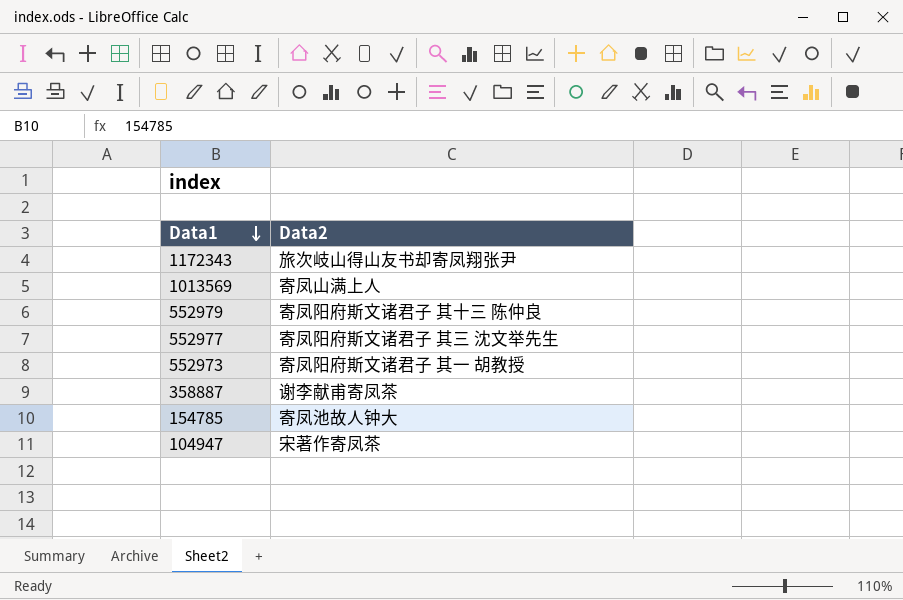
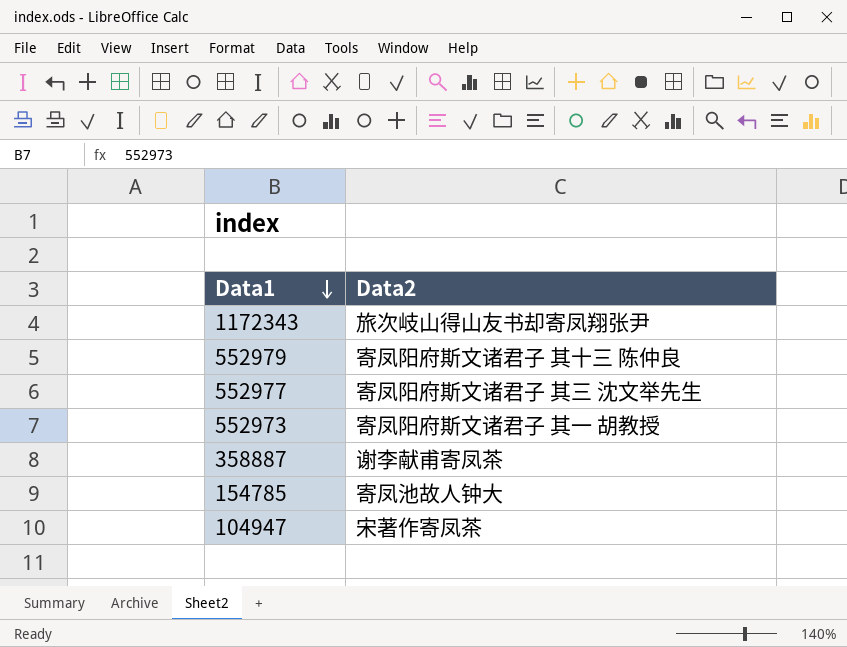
row 1013569: 寄凤山满上人 -> none

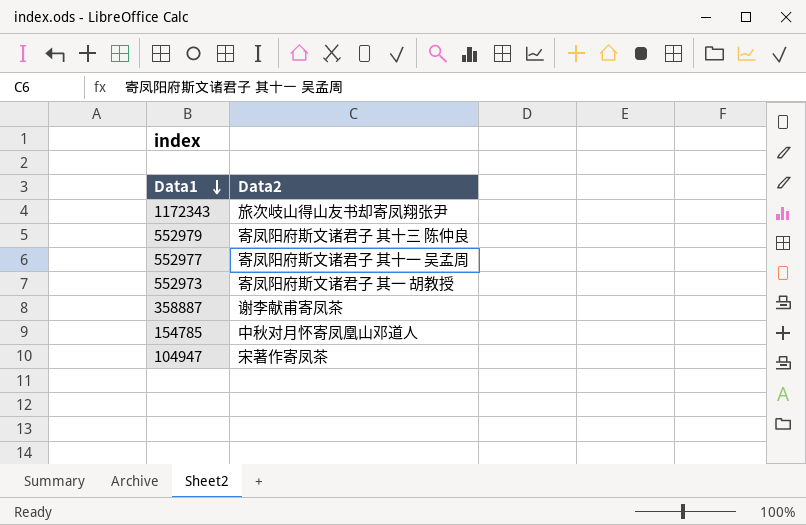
552977 | Data2: 寄凤阳府斯文诸君子 其三 沈文举先生 -> 寄凤阳府斯文诸君子 其十一 吴孟周
154785 | Data2: 寄凤池故人钟大 -> 中秋对月怀寄凤凰山邓道人

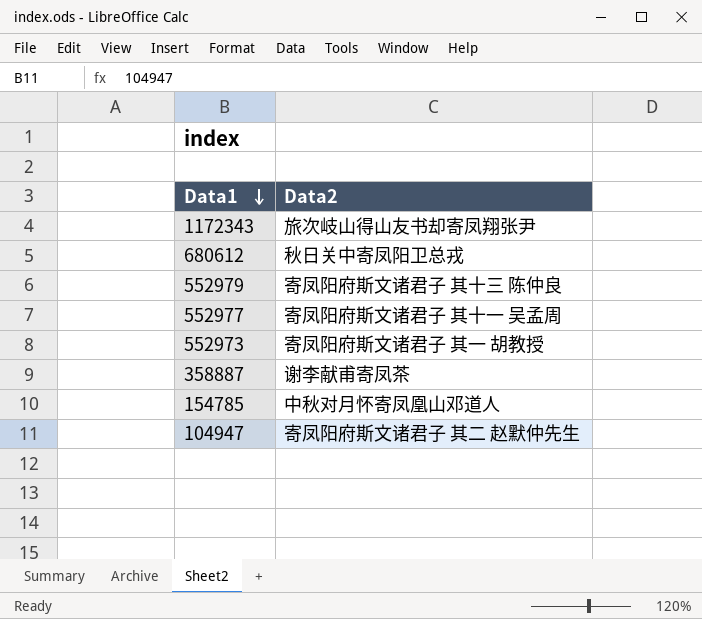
row 680612: none -> 秋日关中寄凤阳卫总戎
104947 | Data2: 宋著作寄凤茶 -> 寄凤阳府斯文诸君子 其二 赵默仲先生

